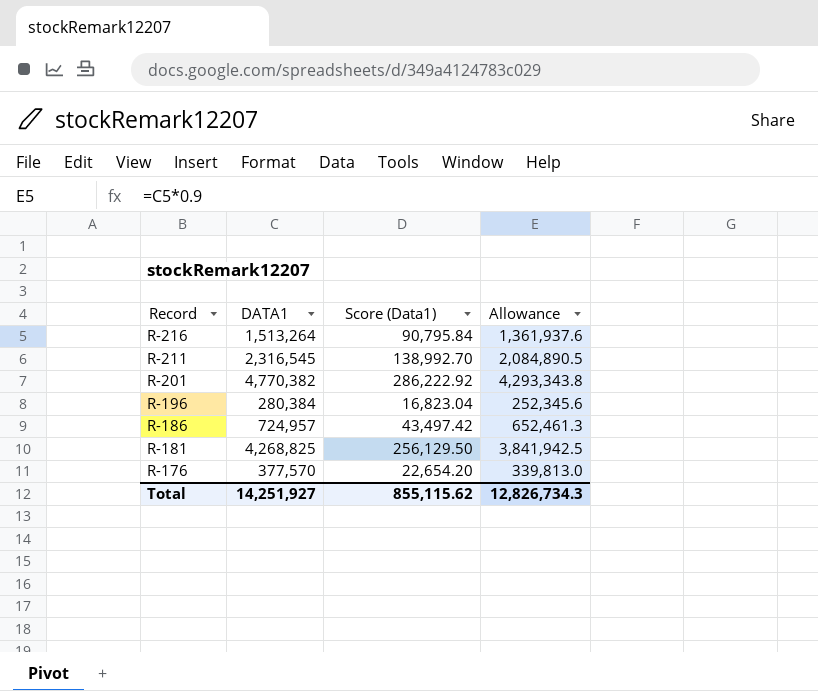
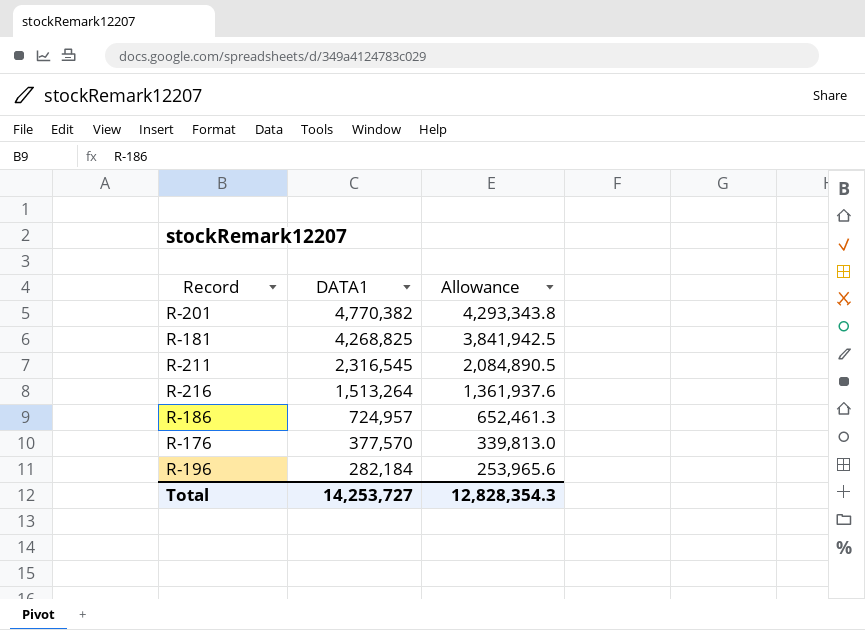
row order: Record descending -> DATA1 descending
column Score (Data1) | formula: [DATA1] * 0.06 -> none
R-196 | DATA1: 280,384 -> 282,184
R-196 | Allowance: 252,345.6 -> 253,965.6
Total | DATA1: 14,251,927 -> 14,253,727
Total | Allowance: 12,826,734.3 -> 12,828,354.3

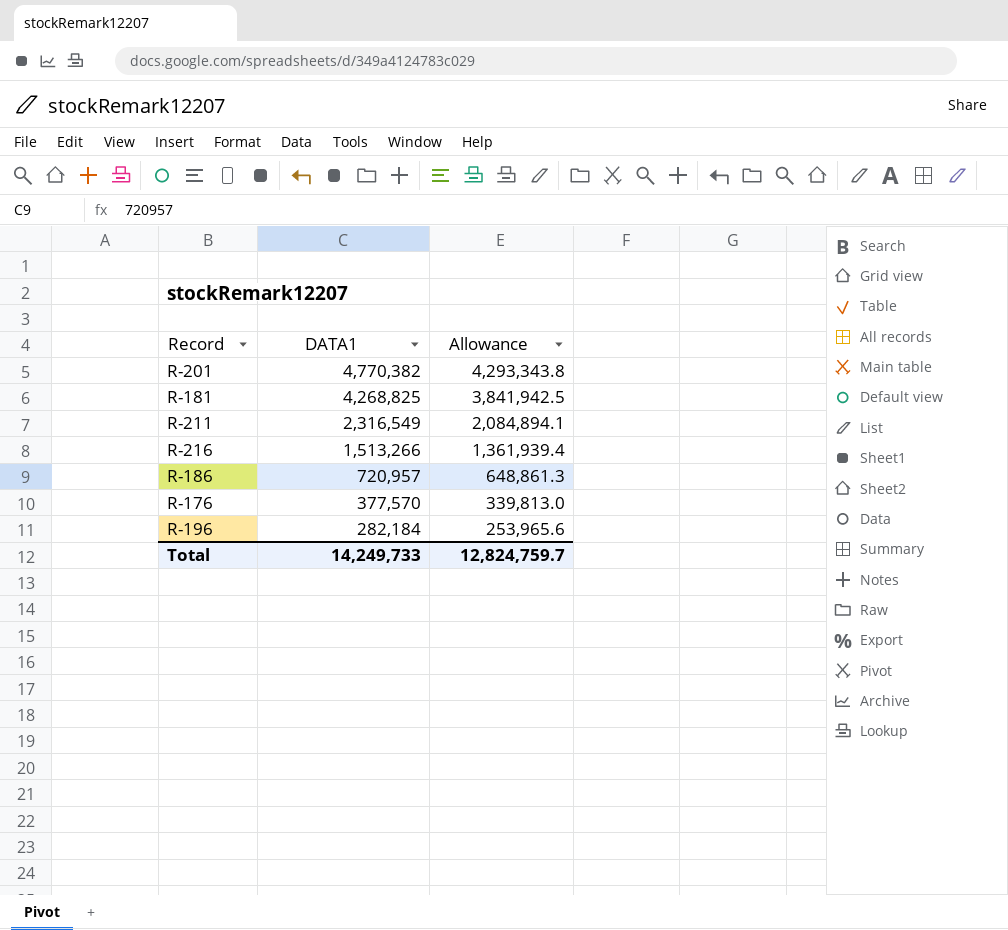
R-211 | DATA1: 2,316,545 -> 2,316,549
R-211 | Allowance: 2,084,890.5 -> 2,084,894.1
R-216 | DATA1: 1,513,264 -> 1,513,266
R-216 | Allowance: 1,361,937.6 -> 1,361,939.4
R-186 | DATA1: 724,957 -> 720,957
R-186 | Allowance: 652,461.3 -> 648,861.3
Total | DATA1: 14,253,727 -> 14,249,733
Total | Allowance: 12,828,354.3 -> 12,824,759.7

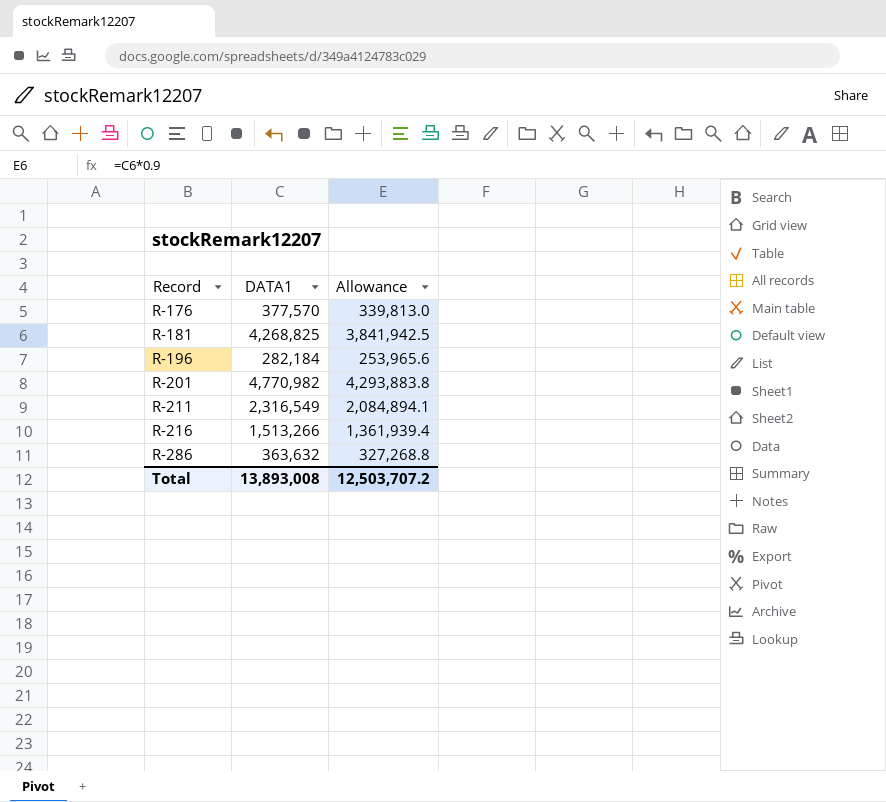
row order: DATA1 descending -> Record ascending
row R-186: 720,957 | 648,861.3 -> none
R-201 | DATA1: 4,770,382 -> 4,770,982
R-201 | Allowance: 4,293,343.8 -> 4,293,883.8
row R-286: none -> 363,632 | 327,268.8
Total | DATA1: 14,249,733 -> 13,893,008
Total | Allowance: 12,824,759.7 -> 12,503,707.2

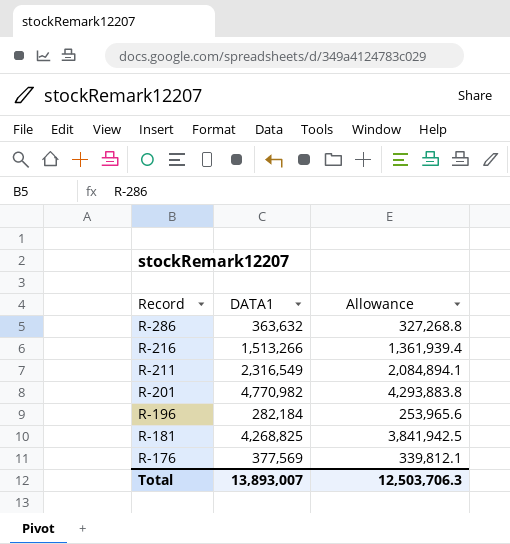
row order: Record ascending -> Record descending
R-176 | DATA1: 377,570 -> 377,569
R-176 | Allowance: 339,813.0 -> 339,812.1
Total | DATA1: 13,893,008 -> 13,893,007
Total | Allowance: 12,503,707.2 -> 12,503,706.3

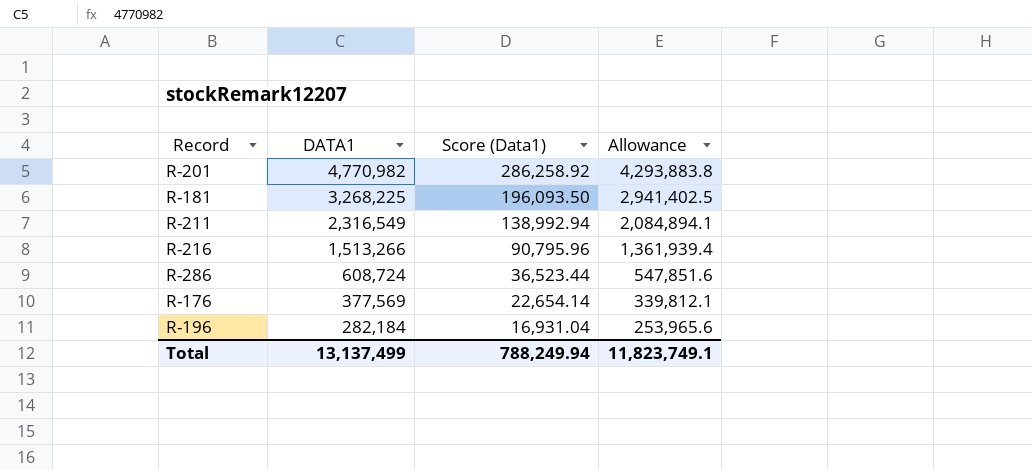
row order: Record descending -> DATA1 descending
column Score (Data1) | formula: none -> [DATA1] * 0.06
R-181 | DATA1: 4,268,825 -> 3,268,225
R-181 | Allowance: 3,841,942.5 -> 2,941,402.5
R-286 | DATA1: 363,632 -> 608,724
R-286 | Allowance: 327,268.8 -> 547,851.6
Total | DATA1: 13,893,007 -> 13,137,499
Total | Allowance: 12,503,706.3 -> 11,823,749.1

